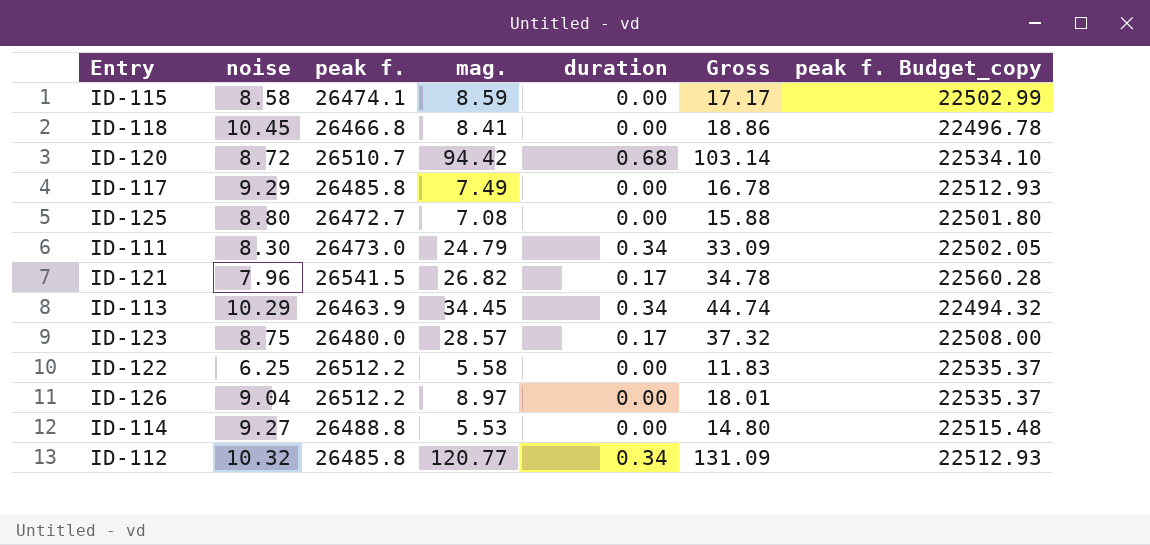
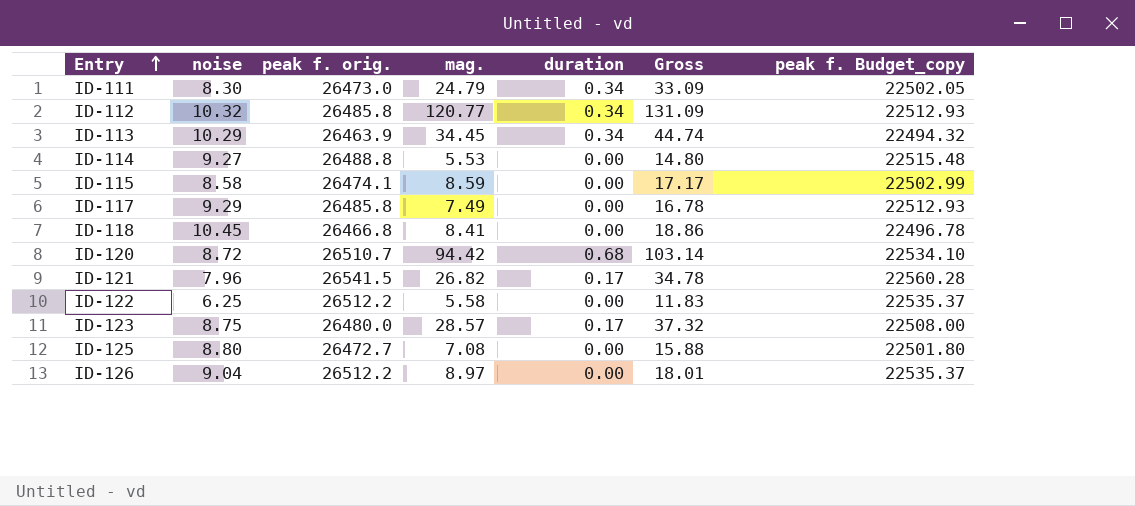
row order: none -> Entry ascending
column name: peak f. -> peak f. orig.

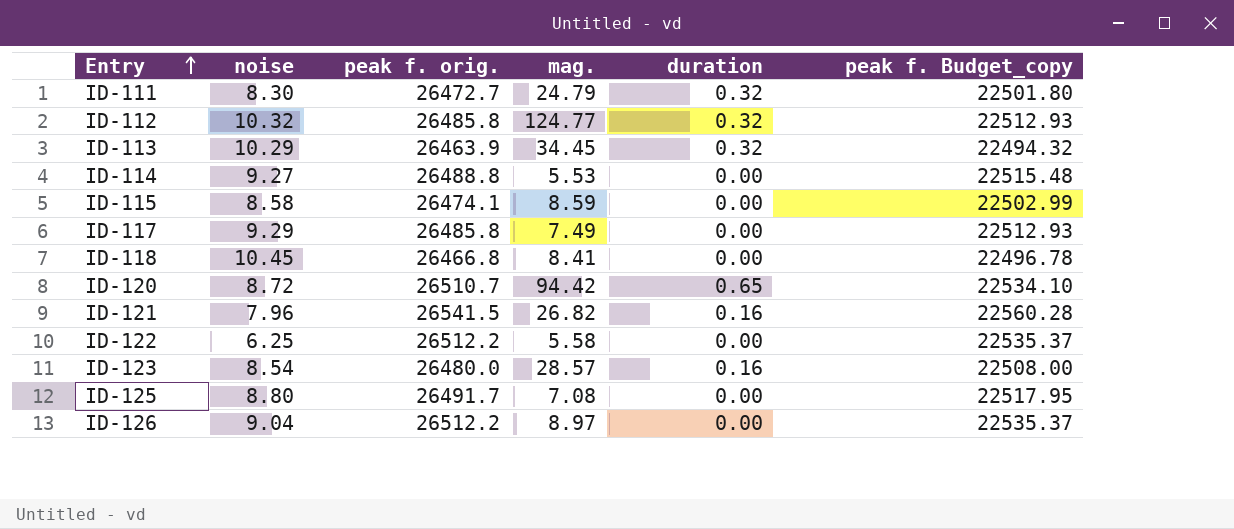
column Gross | formula: [noise] + [mag.] -> none
ID-111 | peak f. orig.: 26473.0 -> 26472.7
ID-111 | duration: 0.34 -> 0.32
ID-111 | peak f. Budget_copy: 22502.05 -> 22501.80
ID-112 | mag.: 120.77 -> 124.77
ID-112 | duration: 0.34 -> 0.32
ID-113 | duration: 0.34 -> 0.32
ID-120 | duration: 0.68 -> 0.65
ID-121 | duration: 0.17 -> 0.16
ID-123 | noise: 8.75 -> 8.54
ID-123 | duration: 0.17 -> 0.16
ID-125 | peak f. orig.: 26472.7 -> 26491.7
ID-125 | peak f. Budget_copy: 22501.80 -> 22517.95

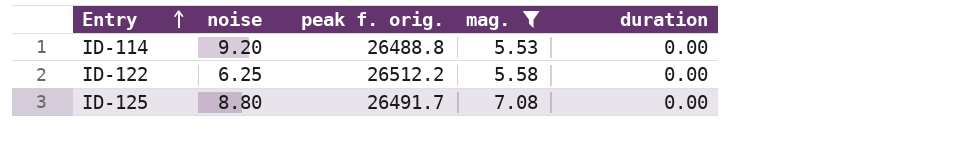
filter: none -> mag. <= 7.08
column peak f. Budget_copy | formula: [peak f. orig.] * 0.85 -> none
ID-114 | noise: 9.27 -> 9.20

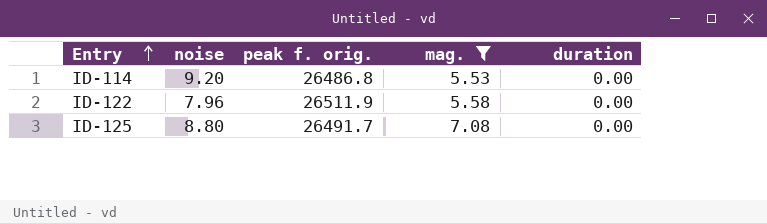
ID-114 | peak f. orig.: 26488.8 -> 26486.8
ID-122 | noise: 6.25 -> 7.96
ID-122 | peak f. orig.: 26512.2 -> 26511.9

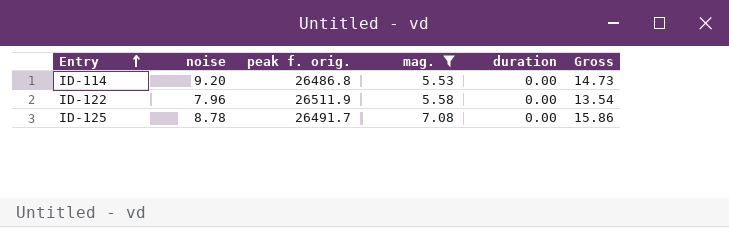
column Gross | formula: none -> [noise] + [mag.]
ID-125 | noise: 8.80 -> 8.78

